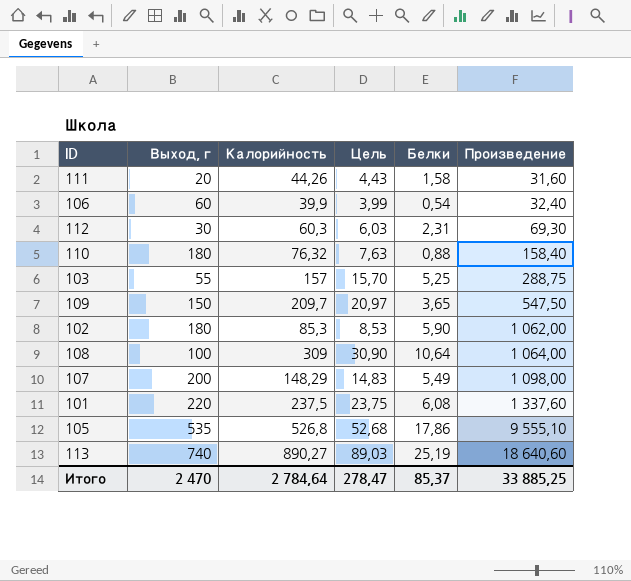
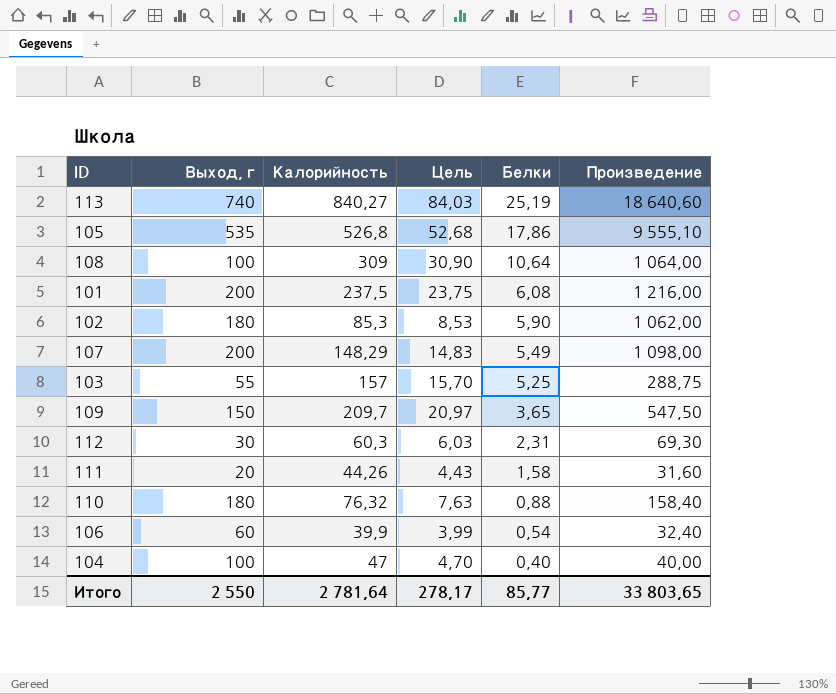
row order: Произведение ascending -> Белки descending
113 | Калорийность: 890,27 -> 840,27
113 | Цель: 89,03 -> 84,03
101 | Выход, г: 220 -> 200
101 | Произведение: 1 337,60 -> 1 216,00
row 104: none -> 100 | 47 | 4,70 | 0,40 | 40,00
Итого | Выход, г: 2 470 -> 2 550
Итого | Калорийность: 2 784,64 -> 2 781,64
Итого | Цель: 278,47 -> 278,17
Итого | Белки: 85,37 -> 85,77
Итого | Произведение: 33 885,25 -> 33 803,65

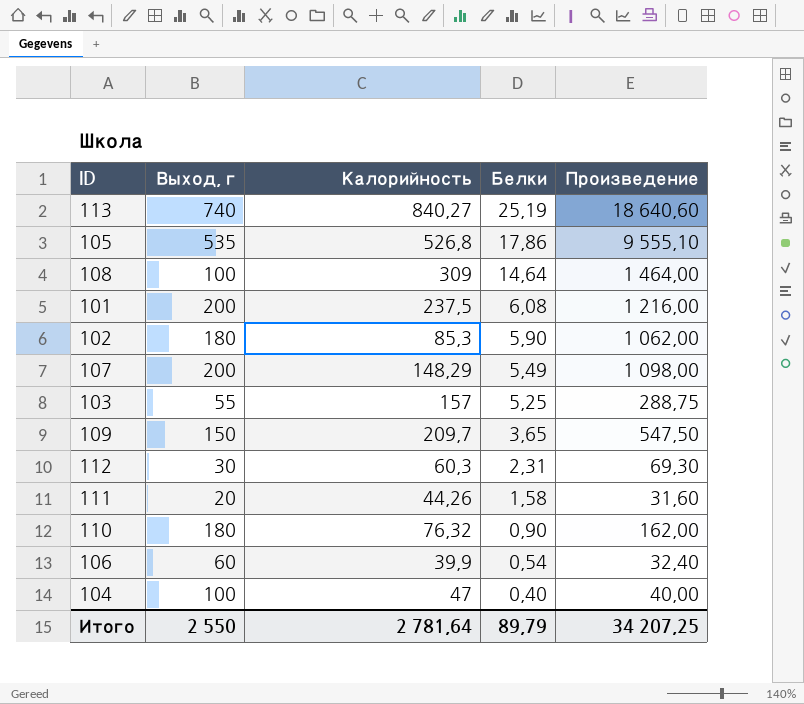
column Цель | formula: [Калорийность] * 0,1 -> none
108 | Белки: 10,64 -> 14,64
108 | Произведение: 1 064,00 -> 1 464,00
110 | Белки: 0,88 -> 0,90
110 | Произведение: 158,40 -> 162,00
Итого | Белки: 85,77 -> 89,79
Итого | Произведение: 33 803,65 -> 34 207,25

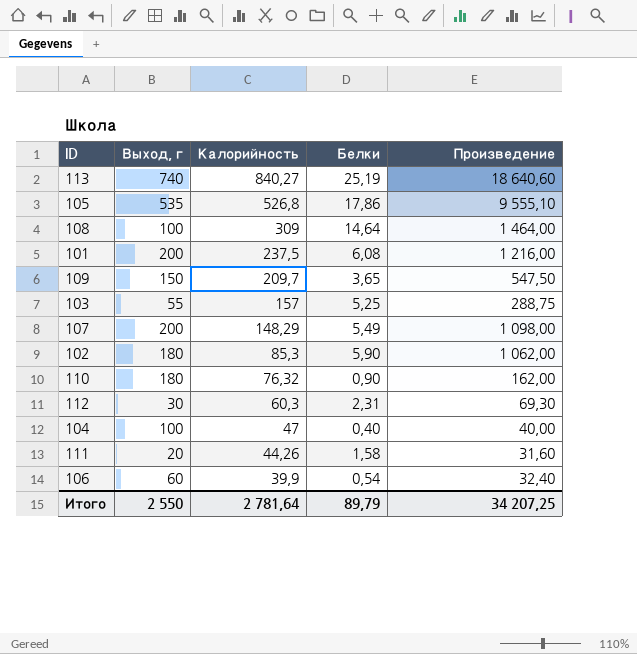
row order: Белки descending -> Калорийность descending

